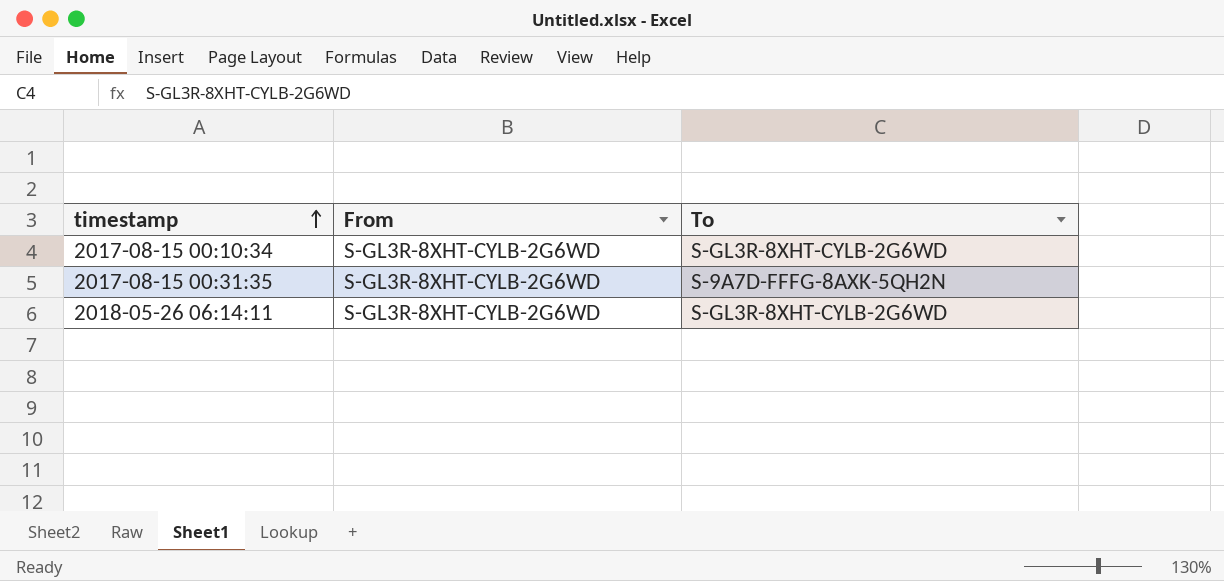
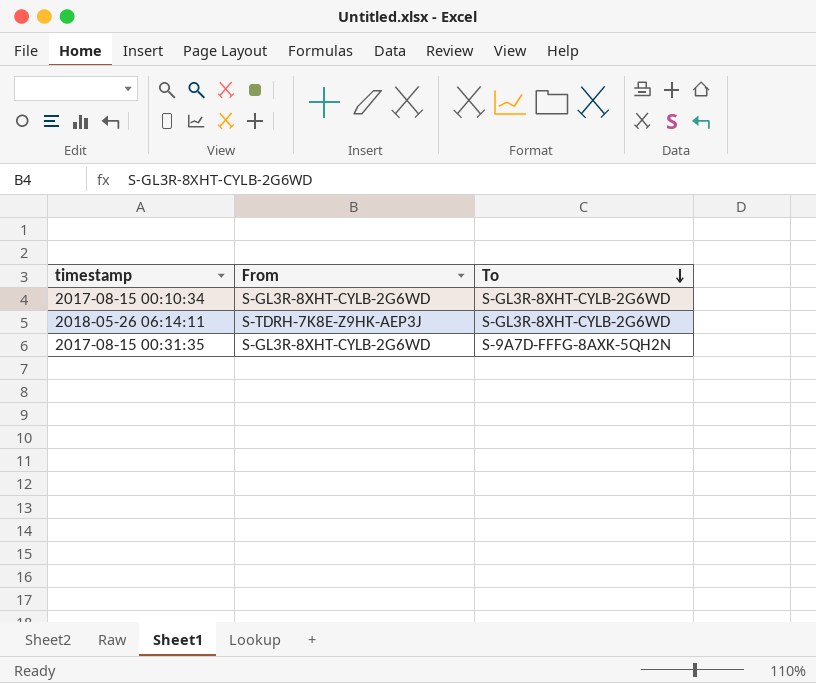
row order: timestamp ascending -> To descending
2018-05-26 06:14:11 | From: S-GL3R-8XHT-CYLB-2G6WD -> S-TDRH-7K8E-Z9HK-AEP3J

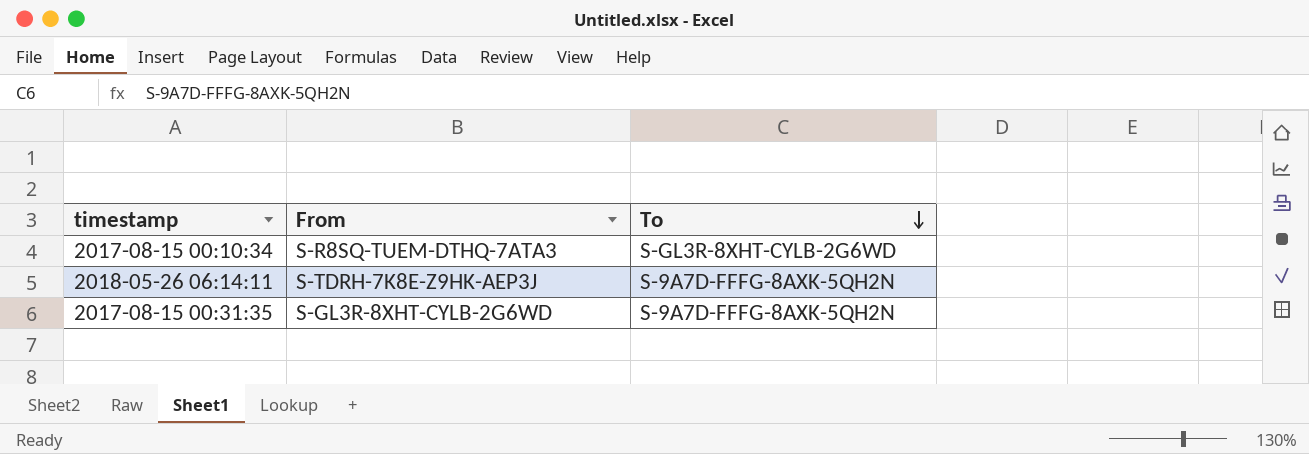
2017-08-15 00:10:34 | From: S-GL3R-8XHT-CYLB-2G6WD -> S-R8SQ-TUEM-DTHQ-7ATA3
2018-05-26 06:14:11 | To: S-GL3R-8XHT-CYLB-2G6WD -> S-9A7D-FFFG-8AXK-5QH2N

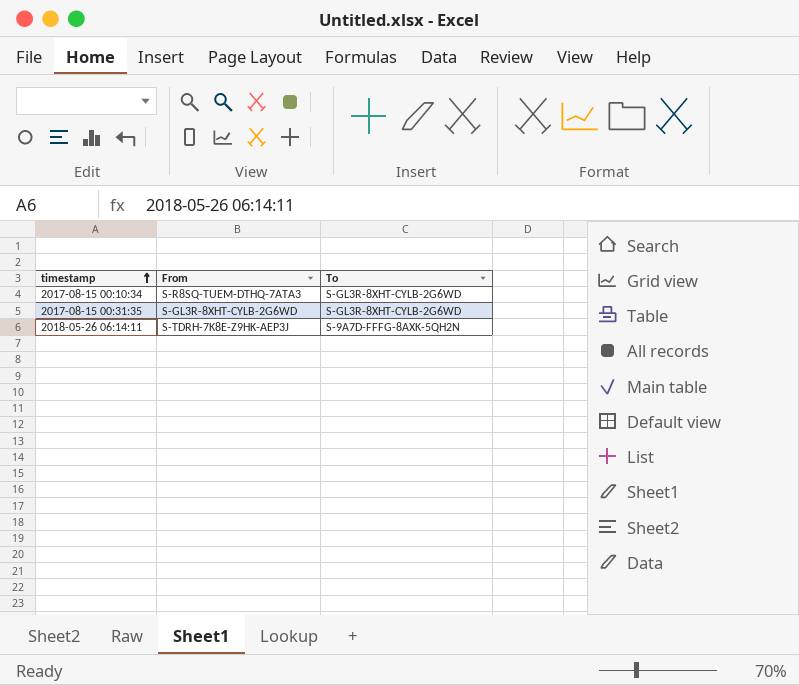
row order: To descending -> timestamp ascending
2017-08-15 00:31:35 | To: S-9A7D-FFFG-8AXK-5QH2N -> S-GL3R-8XHT-CYLB-2G6WD

